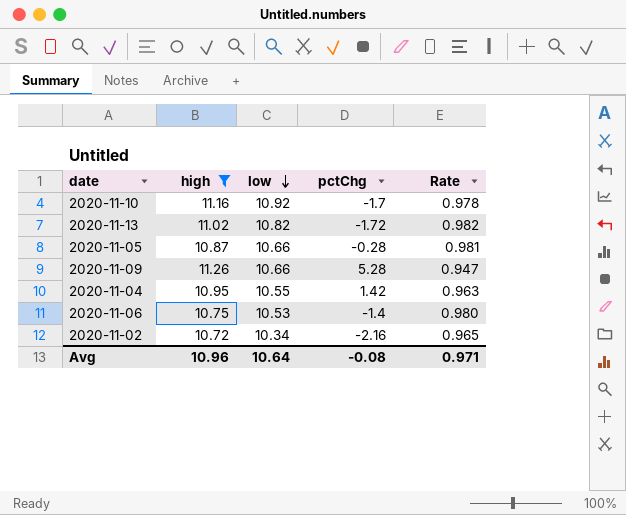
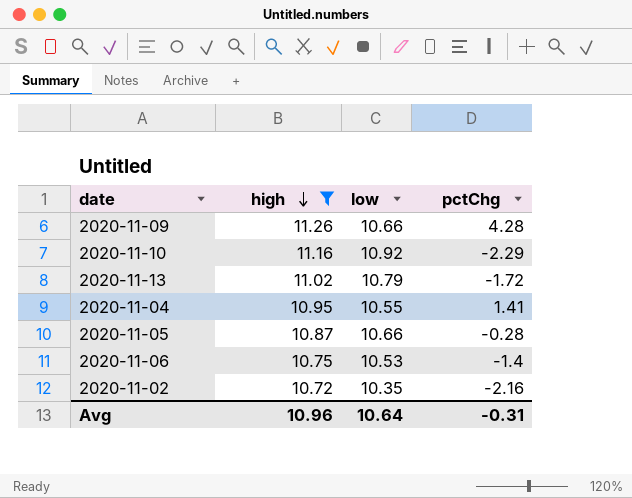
row order: low descending -> high descending
column Rate | formula: [low] / [high] -> none
2020-11-09 | pctChg: 5.28 -> 4.28
2020-11-10 | pctChg: -1.7 -> -2.29
2020-11-13 | low: 10.82 -> 10.79
2020-11-04 | pctChg: 1.42 -> 1.41
2020-11-02 | low: 10.34 -> 10.35
Avg | pctChg: -0.08 -> -0.31

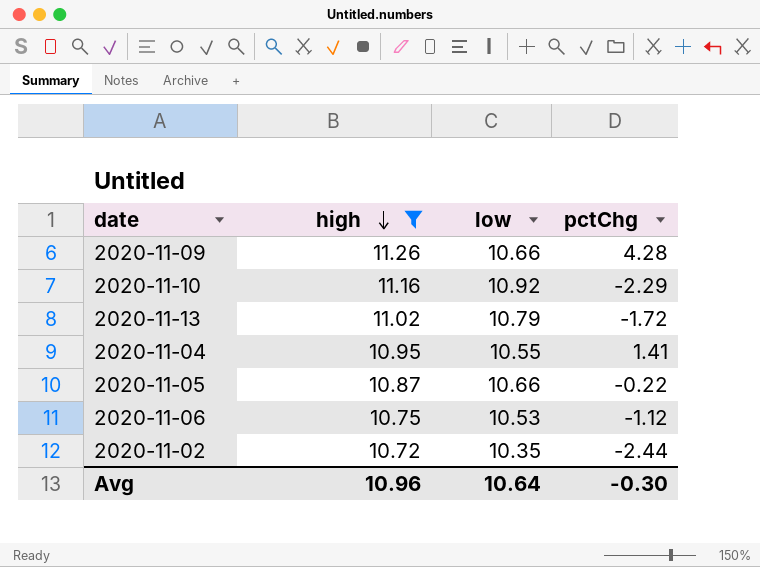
2020-11-05 | pctChg: -0.28 -> -0.22
2020-11-06 | pctChg: -1.4 -> -1.12
2020-11-02 | pctChg: -2.16 -> -2.44
Avg | pctChg: -0.31 -> -0.30

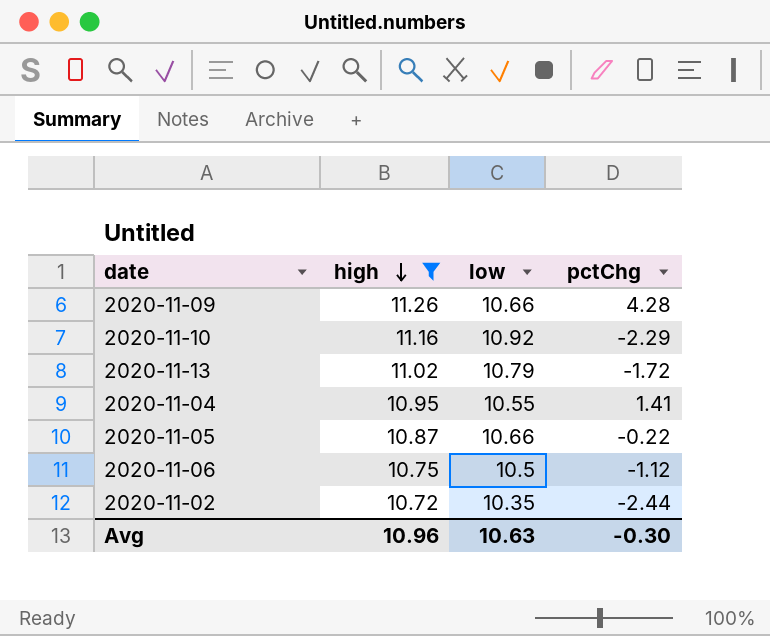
2020-11-06 | low: 10.53 -> 10.5
Avg | low: 10.64 -> 10.63

